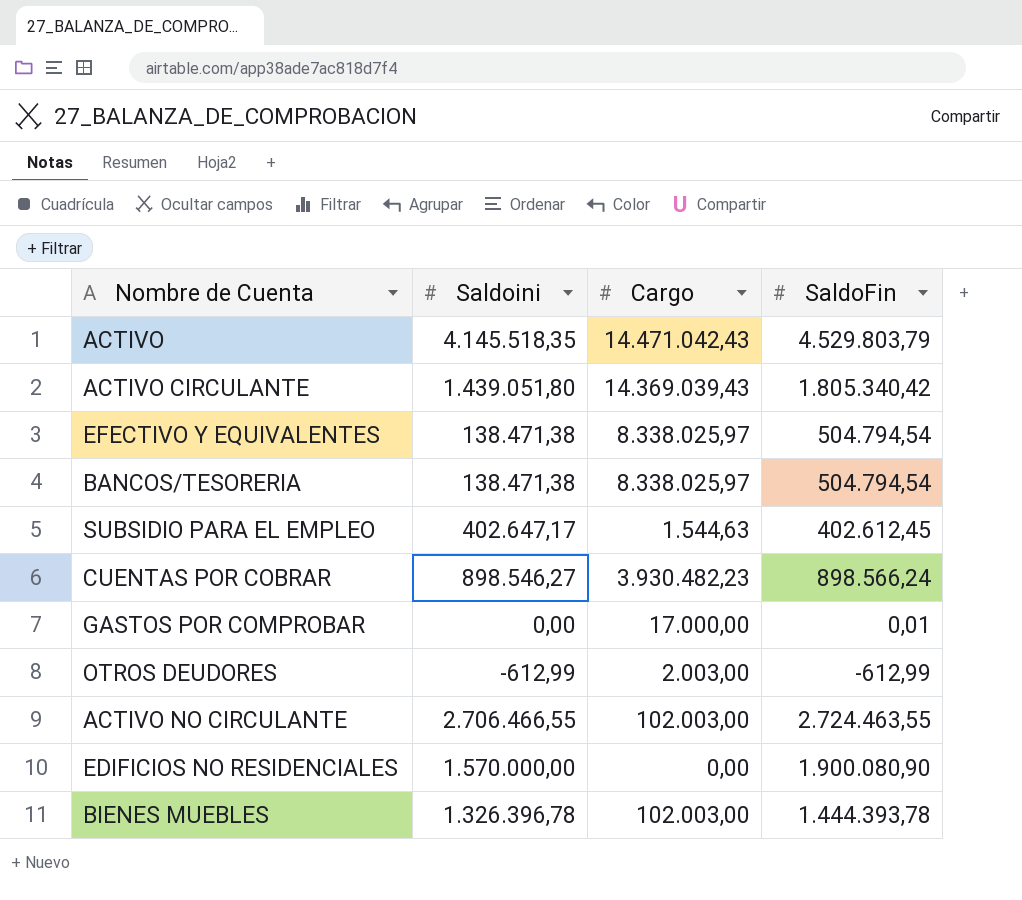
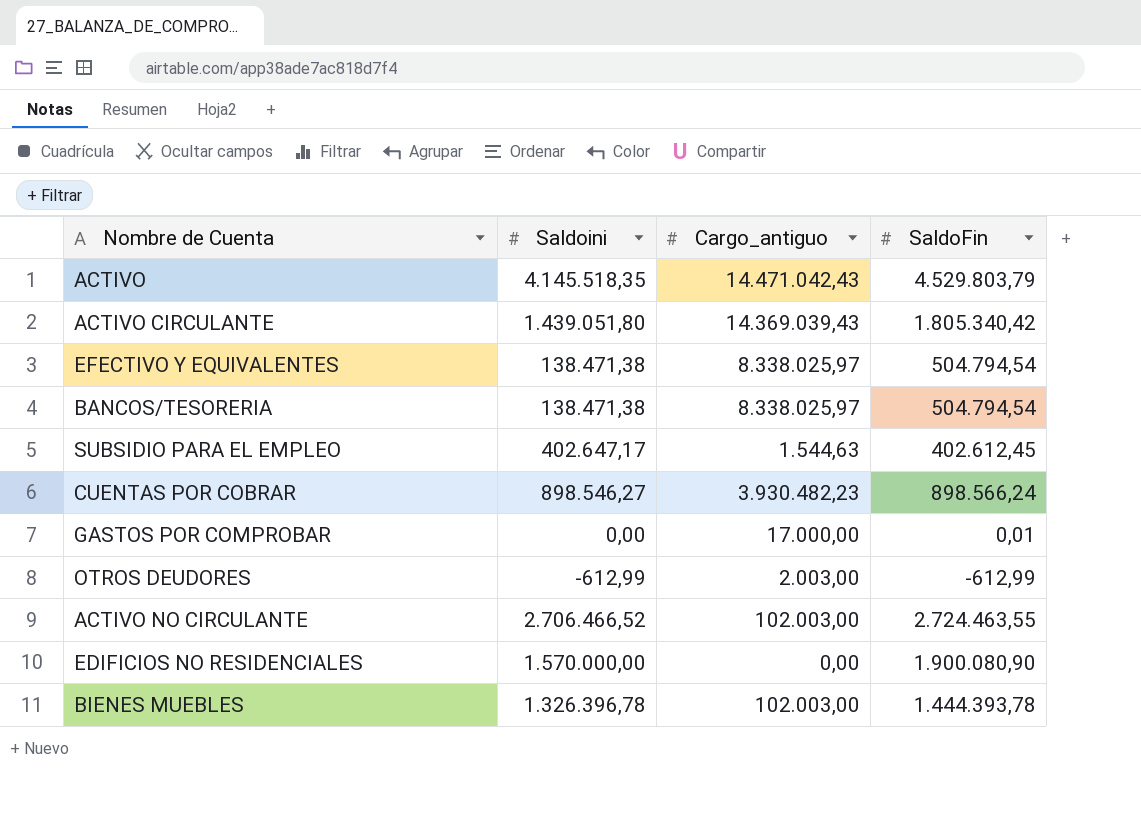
column name: Cargo -> Cargo_antiguo
ACTIVO NO CIRCULANTE | Saldoini: 2.706.466,55 -> 2.706.466,52

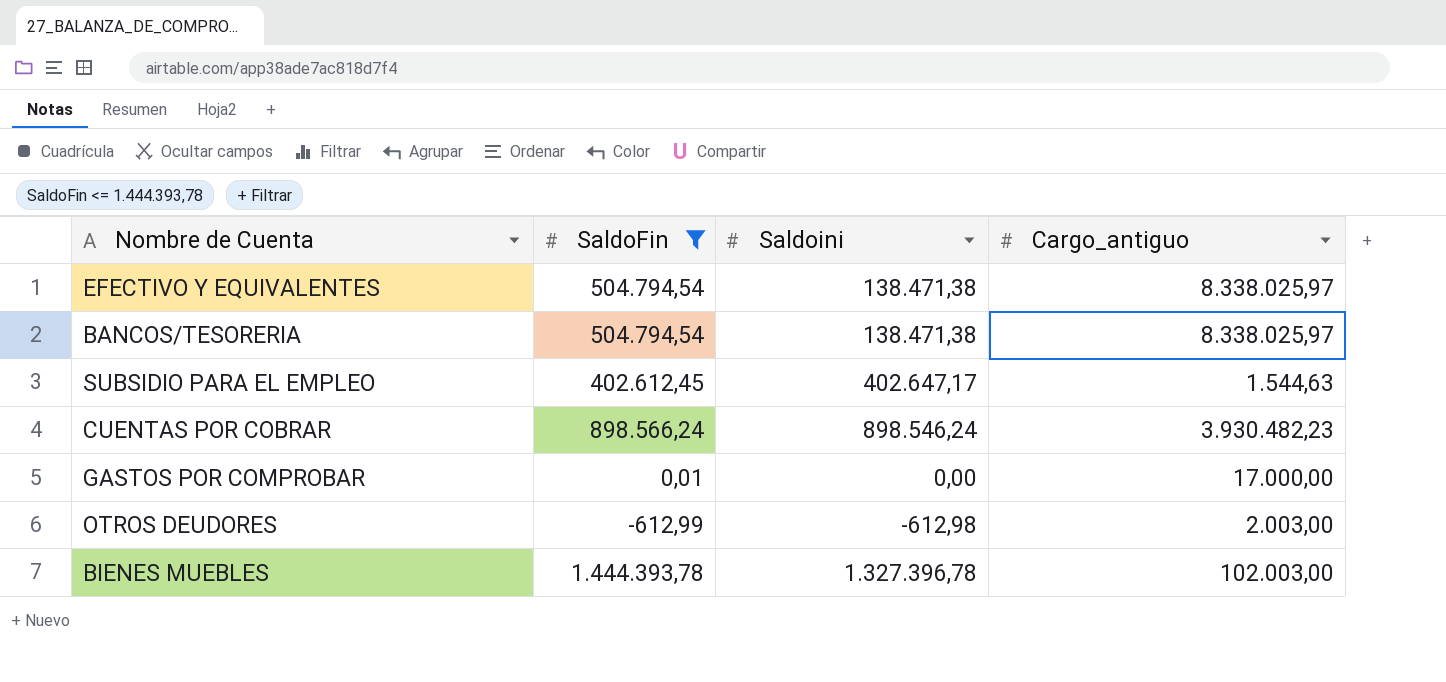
filter: none -> SaldoFin <= 1.444.393,78
column SaldoFin | position: 4 -> 2
CUENTAS POR COBRAR | Saldoini: 898.546,27 -> 898.546,24
OTROS DEUDORES | Saldoini: -612,99 -> -612,98
BIENES MUEBLES | Saldoini: 1.326.396,78 -> 1.327.396,78

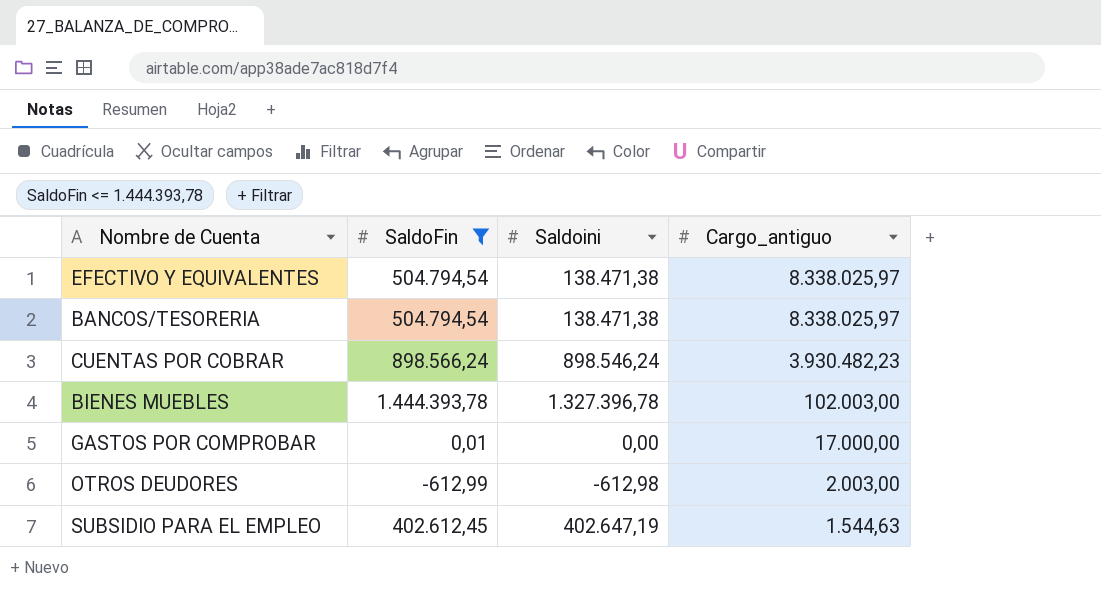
row order: none -> Cargo_antiguo descending
SUBSIDIO PARA EL EMPLEO | Saldoini: 402.647,17 -> 402.647,19

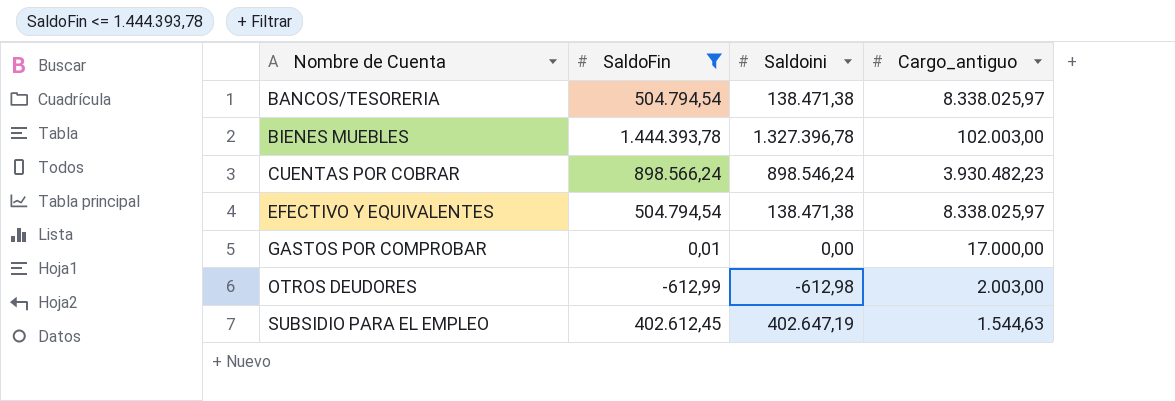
row order: Cargo_antiguo descending -> Nombre de Cuenta ascending

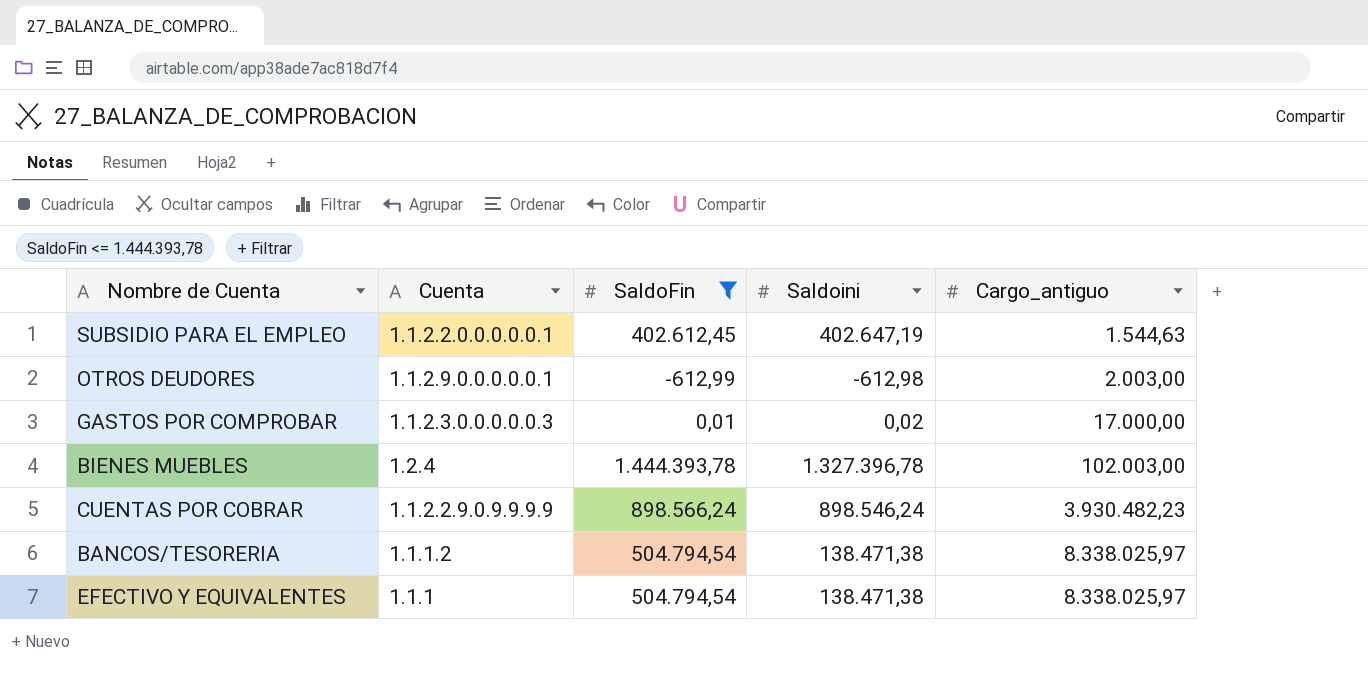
row order: Nombre de Cuenta ascending -> Cargo_antiguo ascending
column Cuenta | position: none -> 2
GASTOS POR COMPROBAR | Saldoini: 0,00 -> 0,02

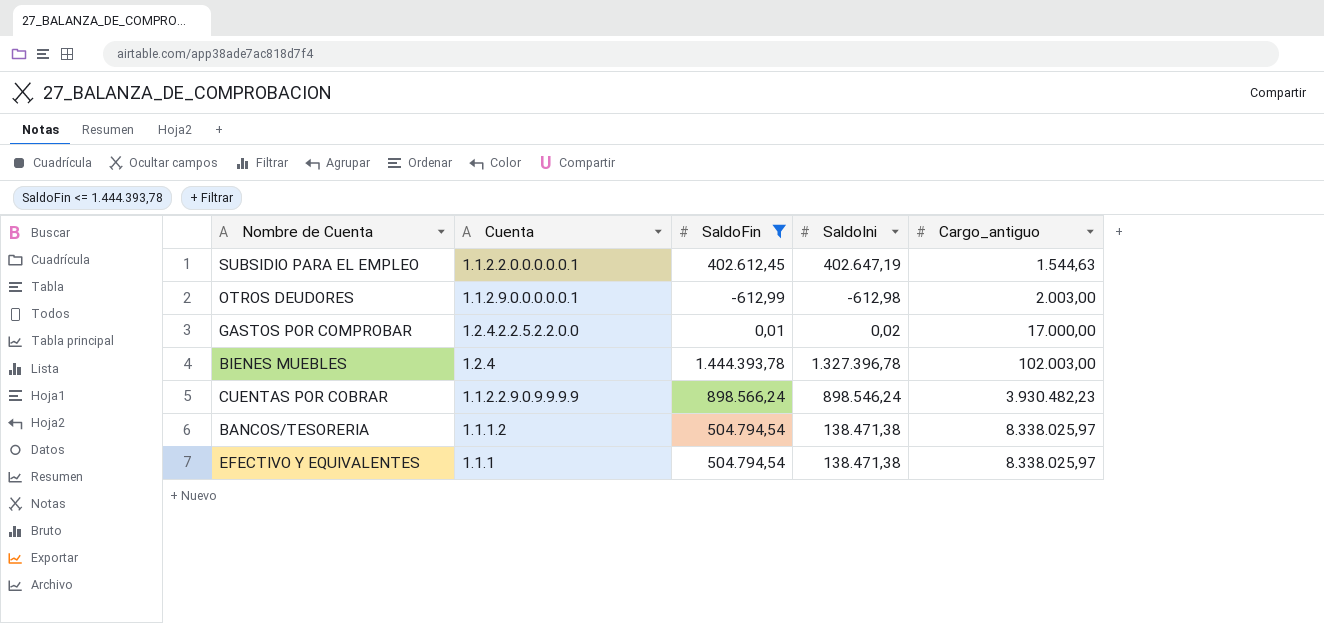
column name: Saldoini -> SaldoIni
GASTOS POR COMPROBAR | Cuenta: 1.1.2.3.0.0.0.0.0.3 -> 1.2.4.2.2.5.2.2.0.0

